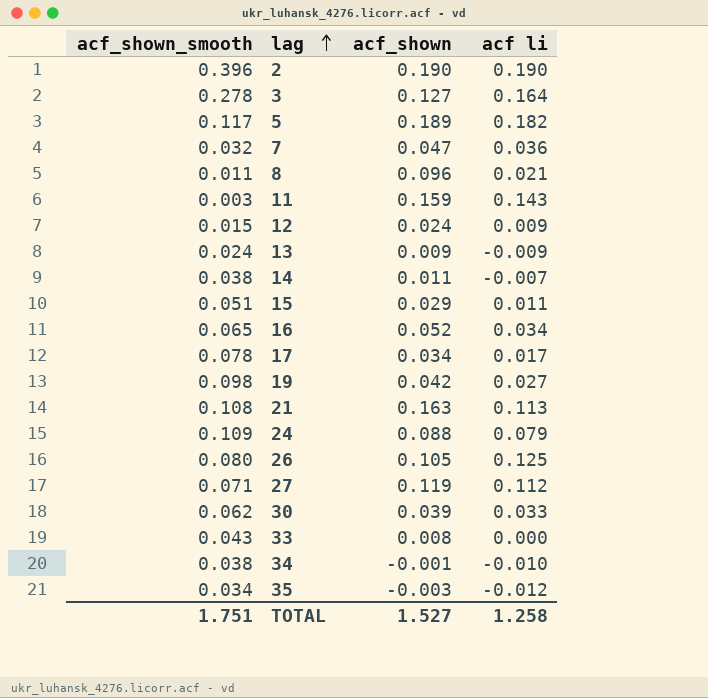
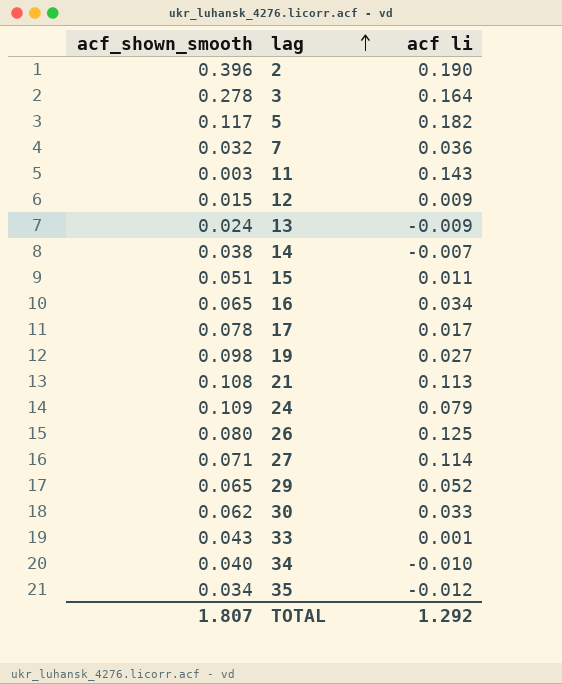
column acf_shown | position: 3 -> none
row 8: 0.011 | 0.096 | 0.021 -> none
27 | acf li: 0.112 -> 0.114
row 29: none -> 0.065 | 0.052
33 | acf li: 0.000 -> 0.001
34 | acf_shown_smooth: 0.038 -> 0.040
TOTAL | acf_shown_smooth: 1.751 -> 1.807
TOTAL | acf li: 1.258 -> 1.292

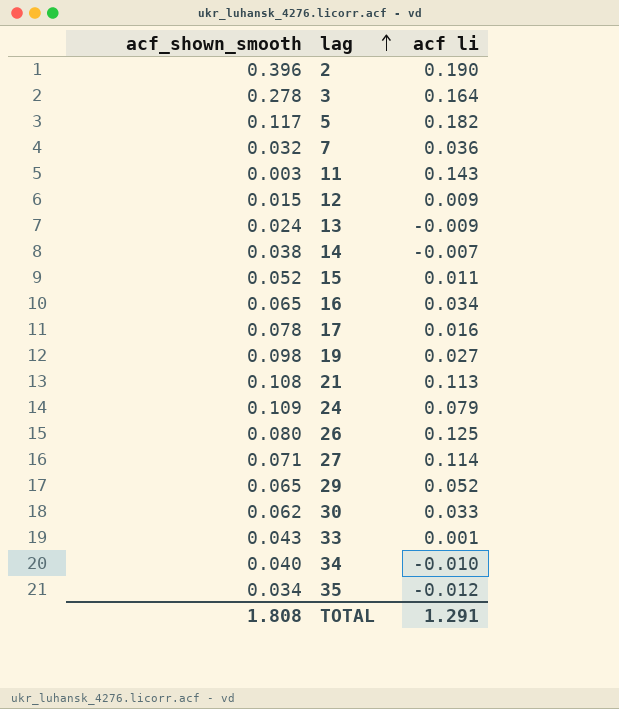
15 | acf_shown_smooth: 0.051 -> 0.052
17 | acf li: 0.017 -> 0.016
TOTAL | acf_shown_smooth: 1.807 -> 1.808
TOTAL | acf li: 1.292 -> 1.291

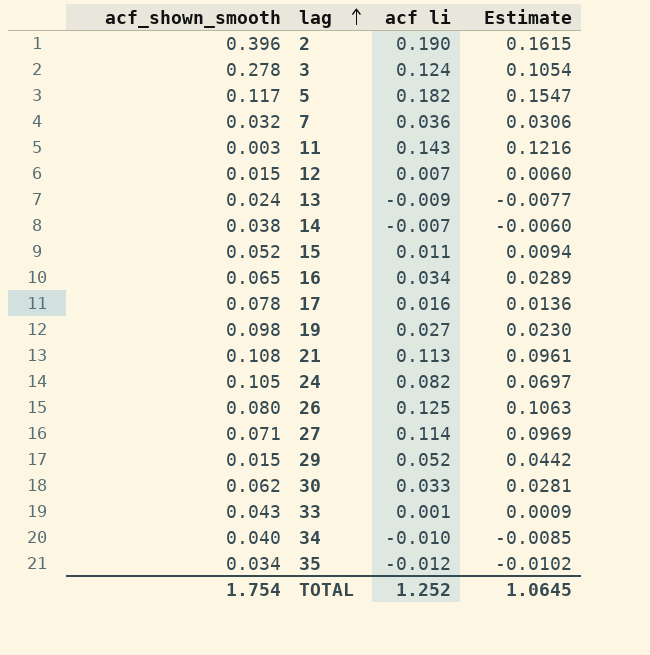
column Estimate | formula: none -> [acf li] * 0.85
3 | acf li: 0.164 -> 0.124
12 | acf li: 0.009 -> 0.007
24 | acf_shown_smooth: 0.109 -> 0.105
24 | acf li: 0.079 -> 0.082
29 | acf_shown_smooth: 0.065 -> 0.015
TOTAL | acf_shown_smooth: 1.808 -> 1.754
TOTAL | acf li: 1.291 -> 1.252

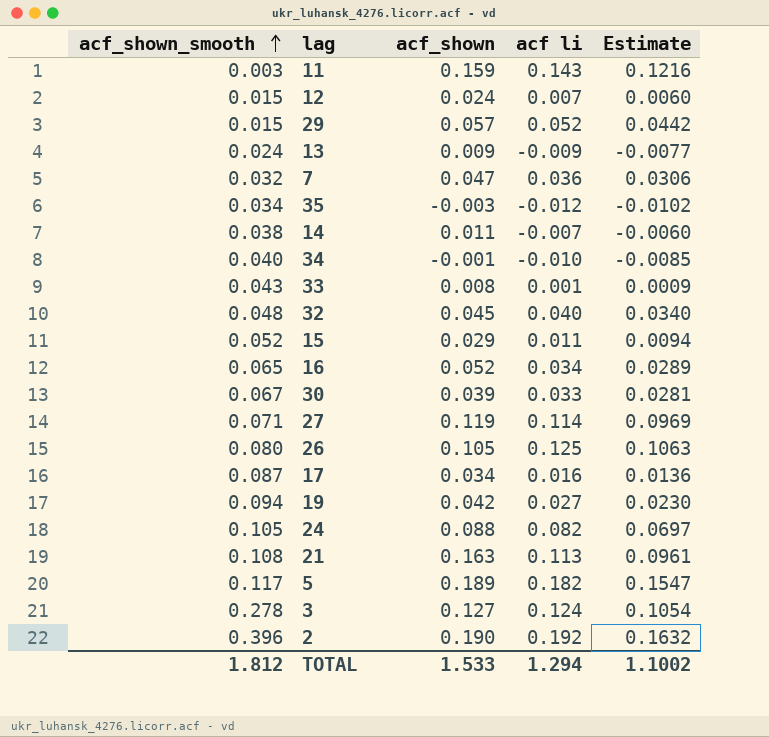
row order: lag ascending -> acf_shown_smooth ascending
column acf_shown | position: none -> 3
row 32: none -> 0.048 | 0.045 | 0.040 | 0.0340
30 | acf_shown_smooth: 0.062 -> 0.067
17 | acf_shown_smooth: 0.078 -> 0.087
19 | acf_shown_smooth: 0.098 -> 0.094
2 | acf li: 0.190 -> 0.192
2 | Estimate: 0.1615 -> 0.1632
TOTAL | acf_shown_smooth: 1.754 -> 1.812
TOTAL | acf li: 1.252 -> 1.294
TOTAL | Estimate: 1.0645 -> 1.1002

